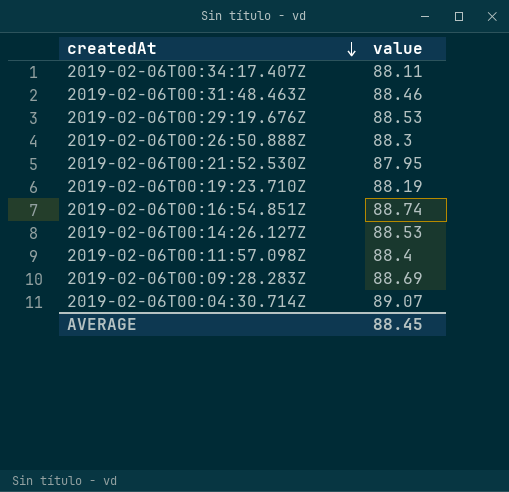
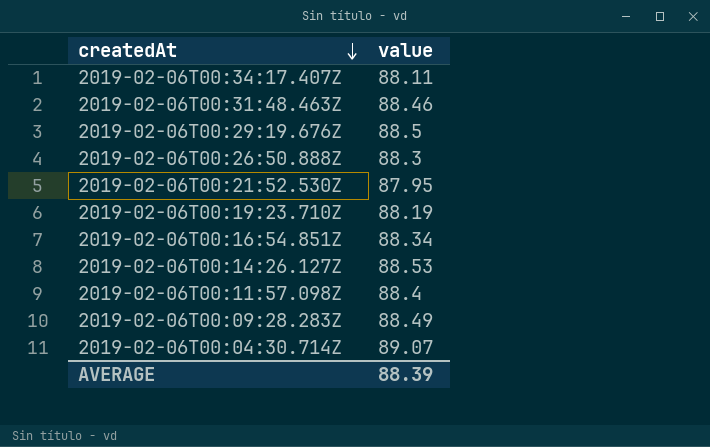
2019-02-06T00:29:19.676Z | value: 88.53 -> 88.5
2019-02-06T00:16:54.851Z | value: 88.74 -> 88.34
2019-02-06T00:09:28.283Z | value: 88.69 -> 88.49
AVERAGE | value: 88.45 -> 88.39

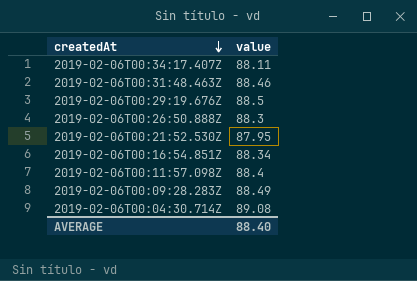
row 2019-02-06T00:19:23.710Z: 88.19 -> none
row 2019-02-06T00:14:26.127Z: 88.53 -> none
2019-02-06T00:04:30.714Z | value: 89.07 -> 89.08
AVERAGE | value: 88.39 -> 88.40

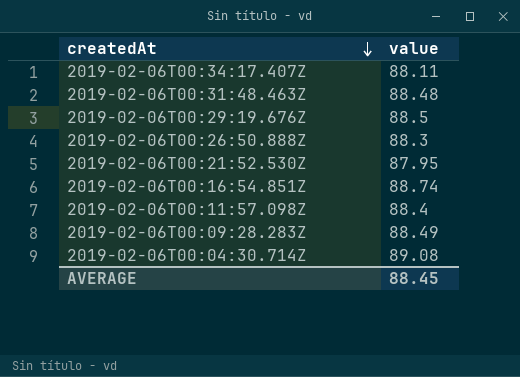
2019-02-06T00:31:48.463Z | value: 88.46 -> 88.48
2019-02-06T00:16:54.851Z | value: 88.34 -> 88.74
AVERAGE | value: 88.40 -> 88.45

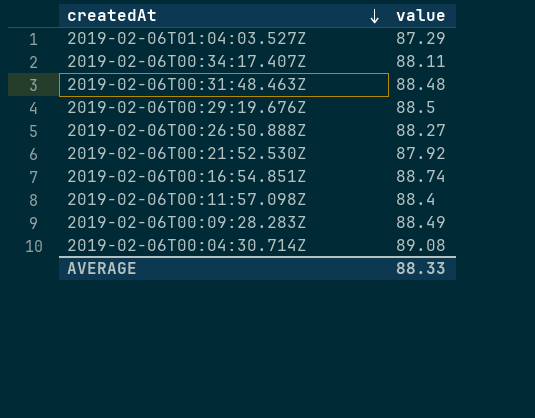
row 2019-02-06T01:04:03.527Z: none -> 87.29
2019-02-06T00:26:50.888Z | value: 88.3 -> 88.27
2019-02-06T00:21:52.530Z | value: 87.95 -> 87.92
AVERAGE | value: 88.45 -> 88.33

